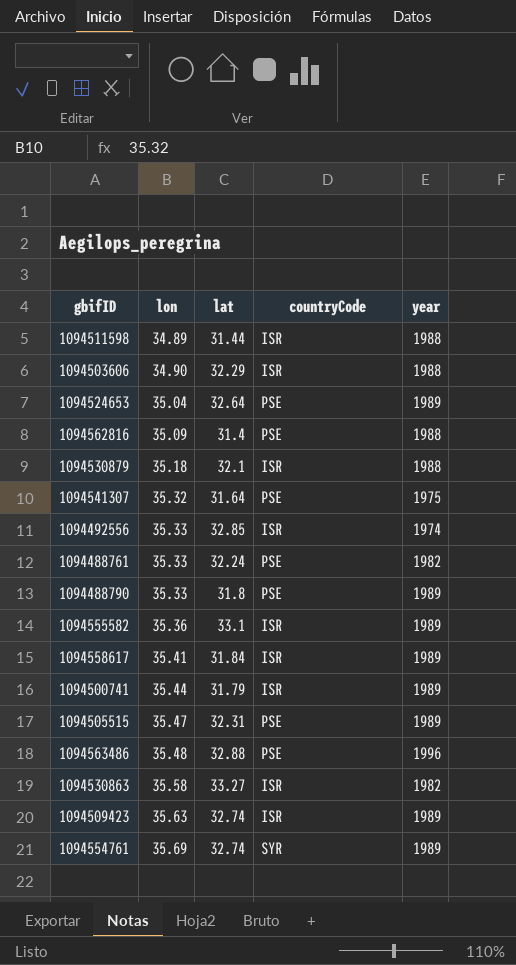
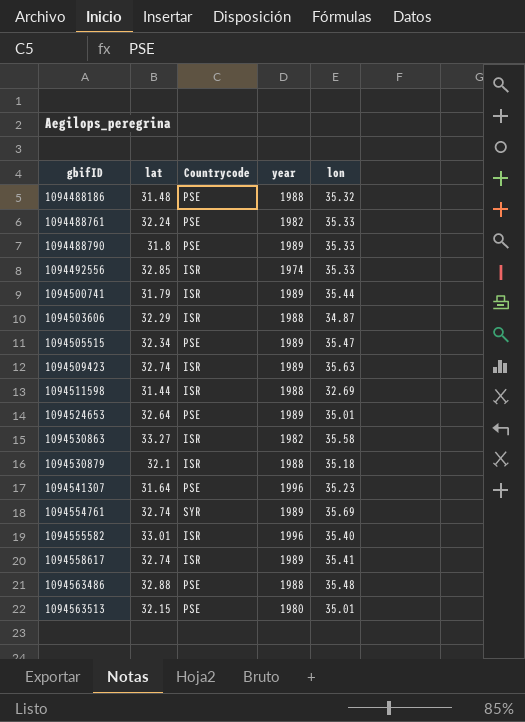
row order: lon ascending -> gbifID ascending
column name: countryCode -> Countrycode
column lon | position: 2 -> 5
row 1094562816: 35.09 | 31.4 | PSE | 1988 -> none
row 1094488186: none -> 31.48 | PSE | 1988 | 35.32
1094503606 | lon: 34.90 -> 34.87
1094505515 | lat: 32.31 -> 32.34
1094511598 | lon: 34.89 -> 32.69
1094524653 | lon: 35.04 -> 35.01
1094541307 | year: 1975 -> 1996
1094541307 | lon: 35.32 -> 35.23
1094555582 | lat: 33.1 -> 33.01
1094555582 | year: 1989 -> 1996
1094555582 | lon: 35.36 -> 35.40
1094558617 | lat: 31.84 -> 32.74
1094563486 | year: 1996 -> 1988
row 1094563513: none -> 32.15 | PSE | 1980 | 35.01

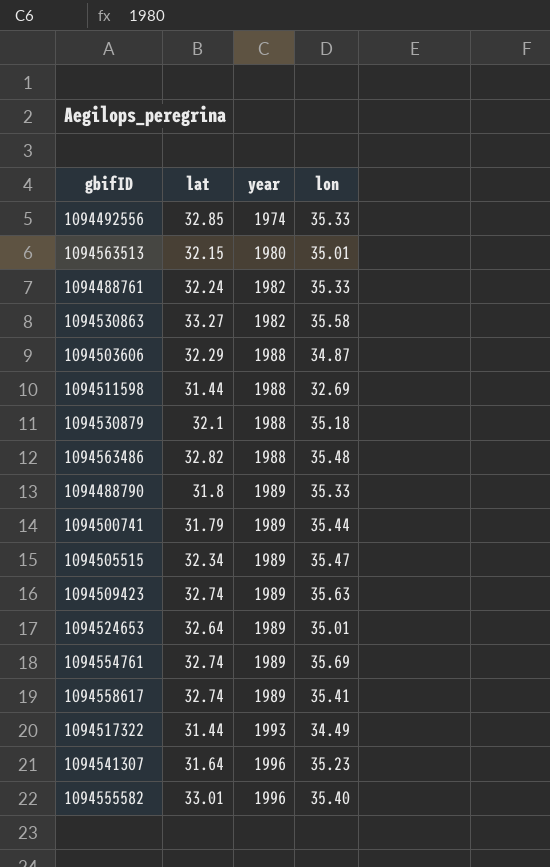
row order: gbifID ascending -> year ascending
column Countrycode | position: 3 -> none
row 1094488186: 31.48 | PSE | 1988 | 35.32 -> none
1094563486 | lat: 32.88 -> 32.82
row 1094517322: none -> 31.44 | 1993 | 34.49

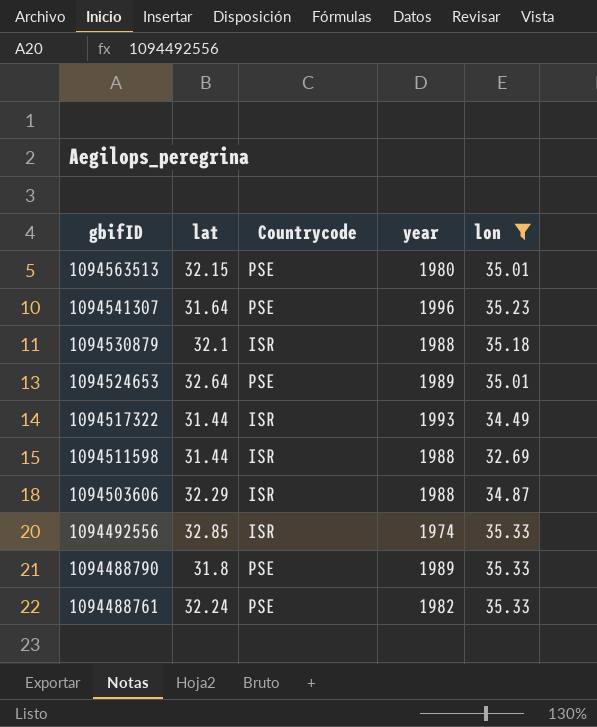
filter: none -> lon <= 35.33
row order: year ascending -> gbifID descending
column Countrycode | position: none -> 3

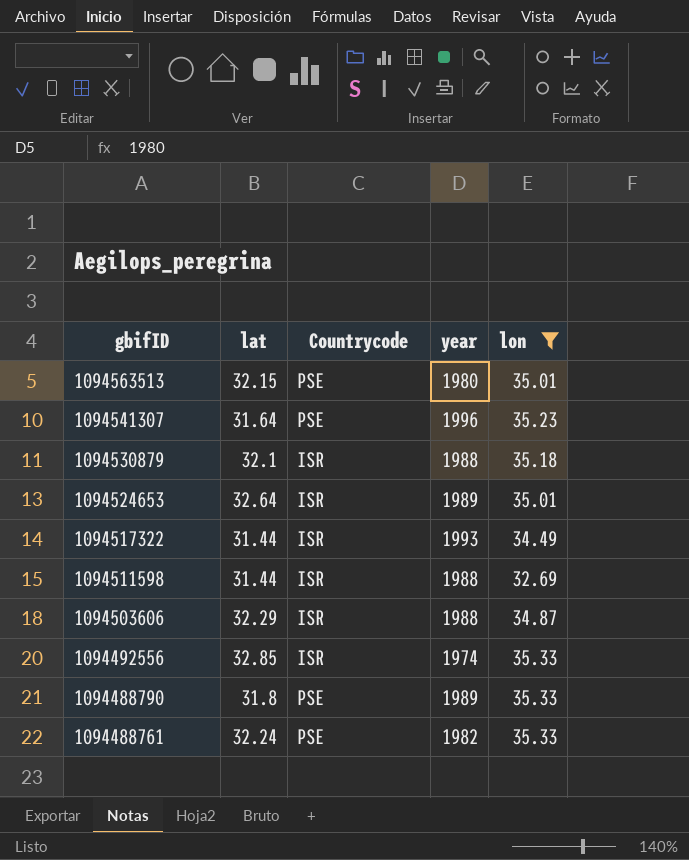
1094524653 | Countrycode: PSE -> ISR

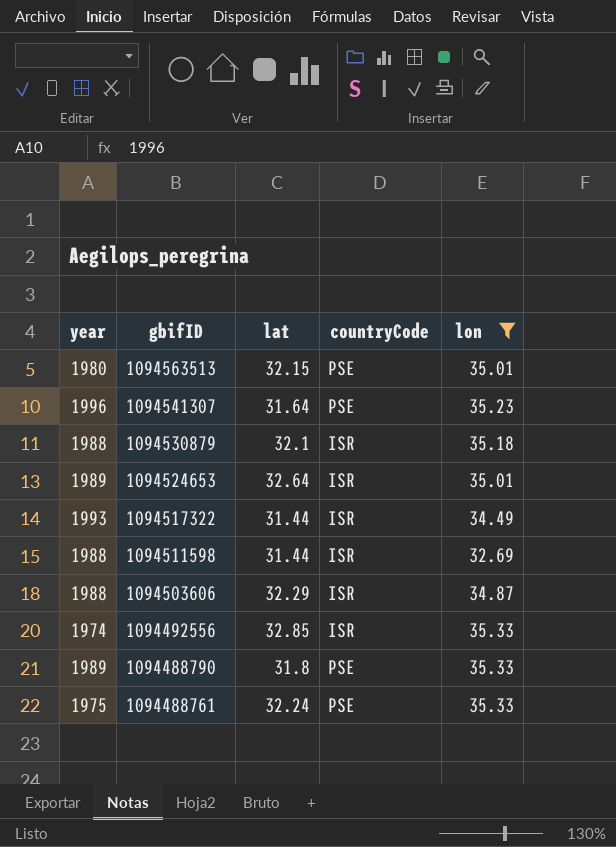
column year | position: 4 -> 1
column name: Countrycode -> countryCode
1094488761 | year: 1982 -> 1975

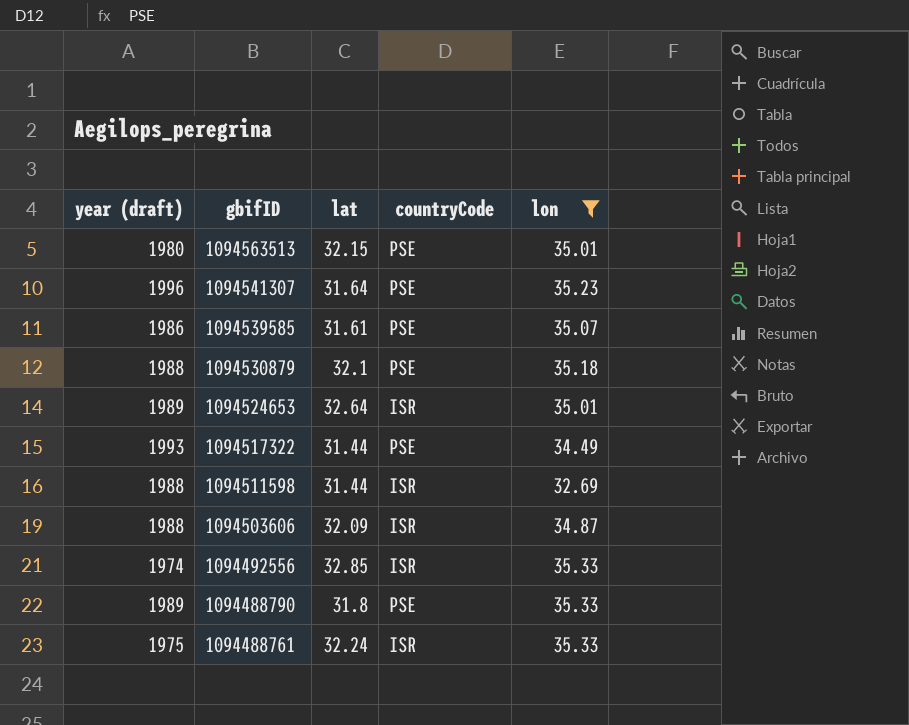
column name: year -> year (draft)
row 1094539585: none -> 1986 | 31.61 | PSE | 35.07
1094530879 | countryCode: ISR -> PSE
1094517322 | countryCode: ISR -> PSE
1094503606 | lat: 32.29 -> 32.09
1094488761 | countryCode: PSE -> ISR

